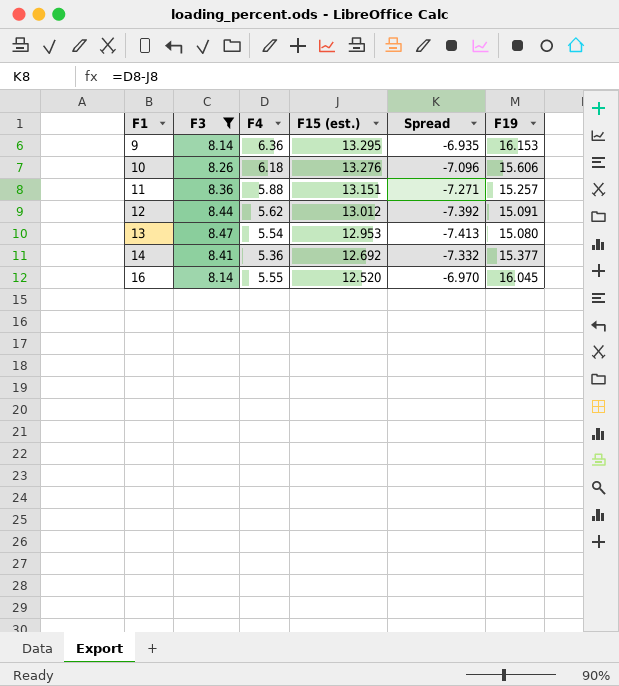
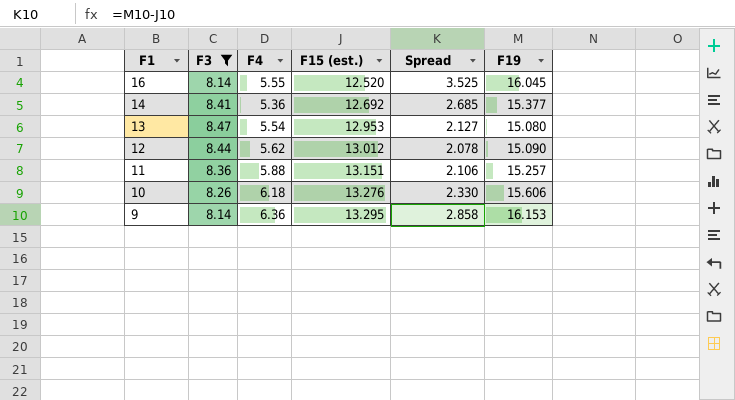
row order: F1 ascending -> F1 descending
column Spread | formula: [F4] - [F15 (est.)] -> [F19] - [F15 (est.)]
12 | F19: 15.091 -> 15.090

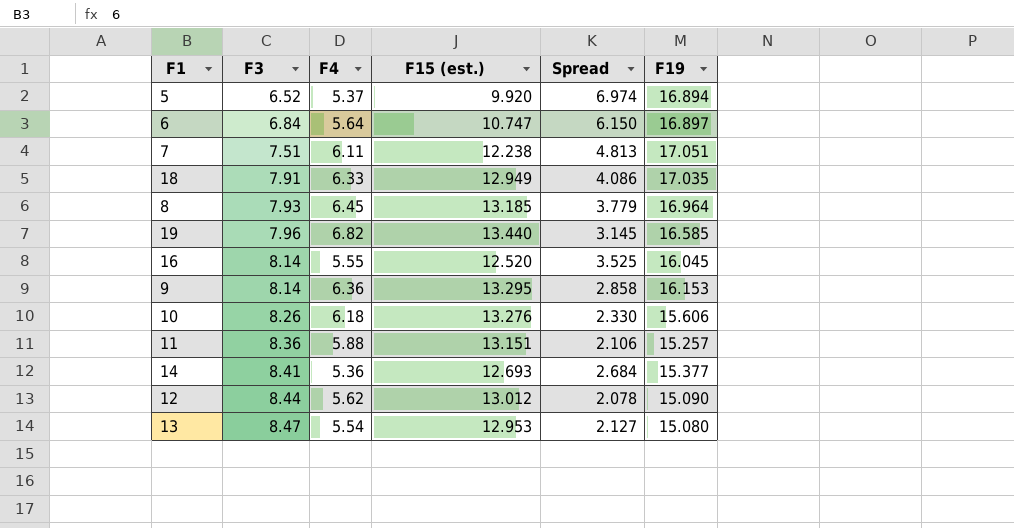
filter: F3 >= 8.14 -> none
row order: F1 descending -> F3 ascending
14 | F15 (est.): 12.692 -> 12.693
14 | Spread: 2.685 -> 2.684

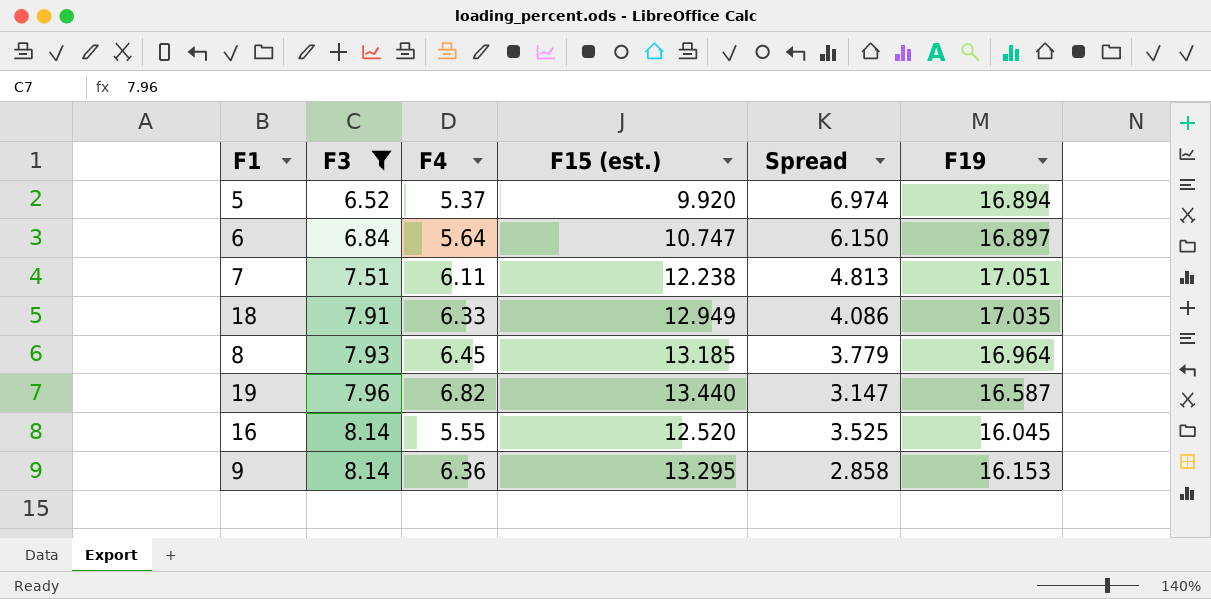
filter: none -> F3 <= 8.14
19 | Spread: 3.145 -> 3.147
19 | F19: 16.585 -> 16.587

